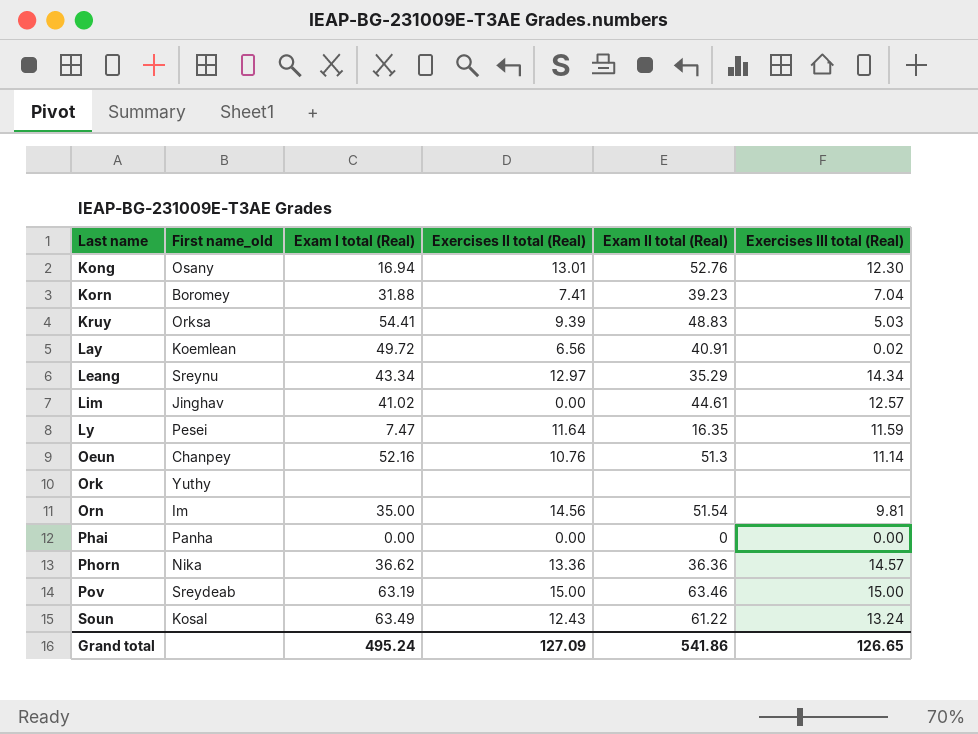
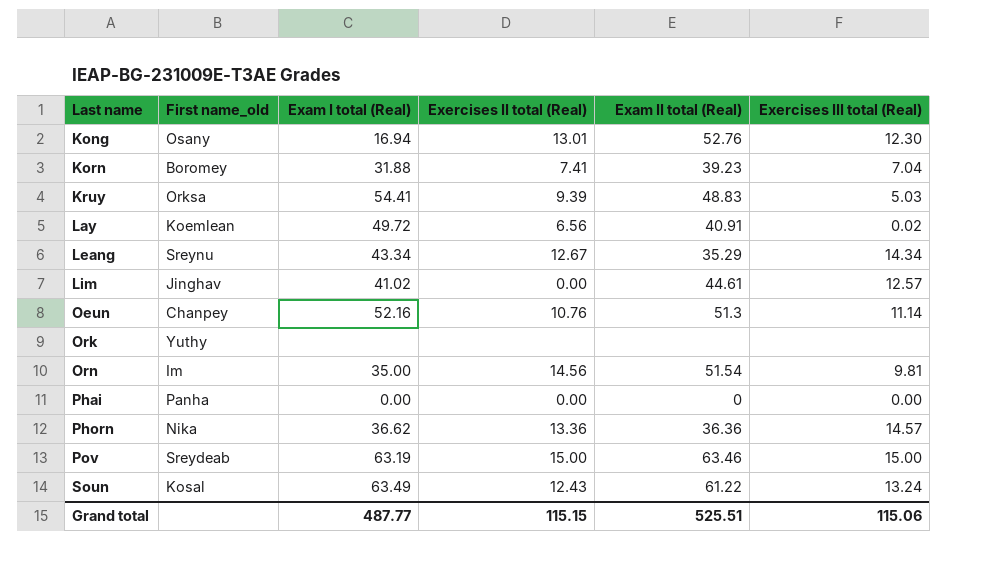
row Ly: Pesei | 7.47 | 11.64 | 16.35 | 11.59 -> none
Leang | Exercises II total (Real): 12.97 -> 12.67
Grand total | Exam I total (Real): 495.24 -> 487.77
Grand total | Exercises II total (Real): 127.09 -> 115.15
Grand total | Exam II total (Real): 541.86 -> 525.51
Grand total | Exercises III total (Real): 126.65 -> 115.06

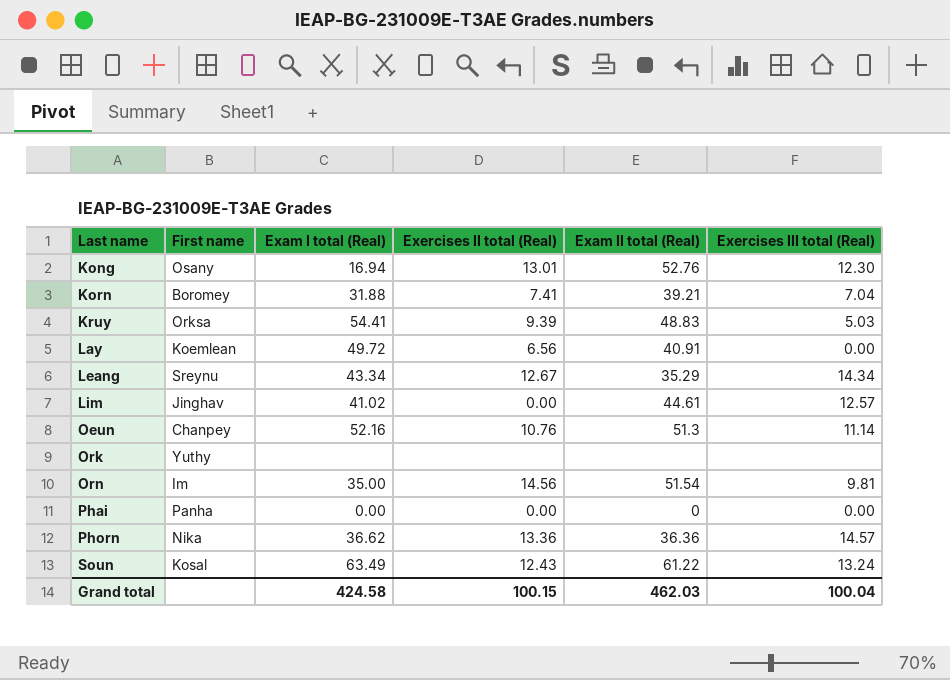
column name: First name_old -> First name
row Pov: Sreydeab | 63.19 | 15.00 | 63.46 | 15.00 -> none
Korn | Exam II total (Real): 39.23 -> 39.21
Lay | Exercises III total (Real): 0.02 -> 0.00
Grand total | Exam I total (Real): 487.77 -> 424.58
Grand total | Exercises II total (Real): 115.15 -> 100.15
Grand total | Exam II total (Real): 525.51 -> 462.03
Grand total | Exercises III total (Real): 115.06 -> 100.04

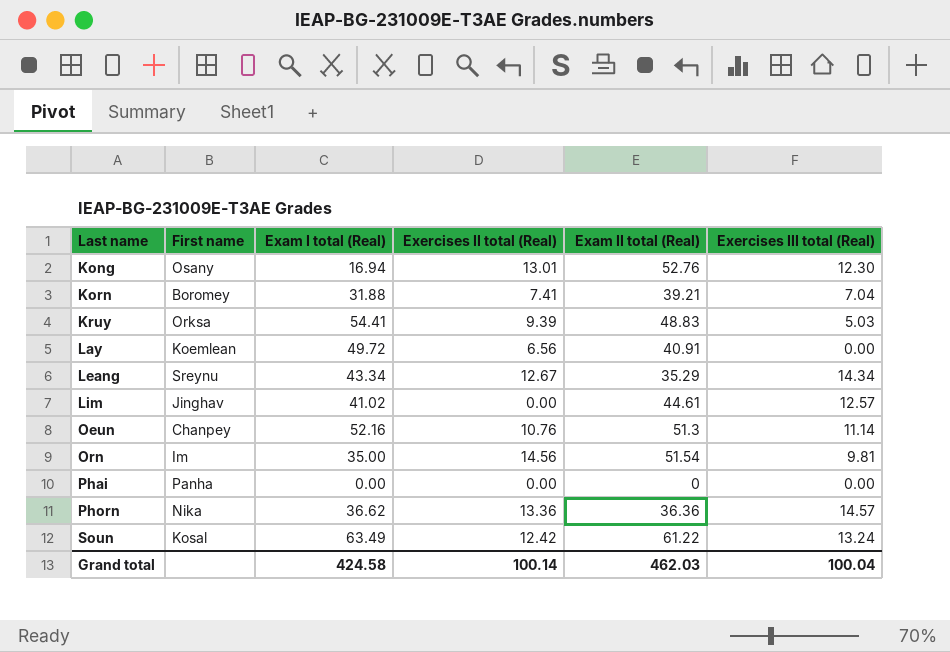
row Ork: Yuthy | none | none | none | none -> none
Soun | Exercises II total (Real): 12.43 -> 12.42
Grand total | Exercises II total (Real): 100.15 -> 100.14

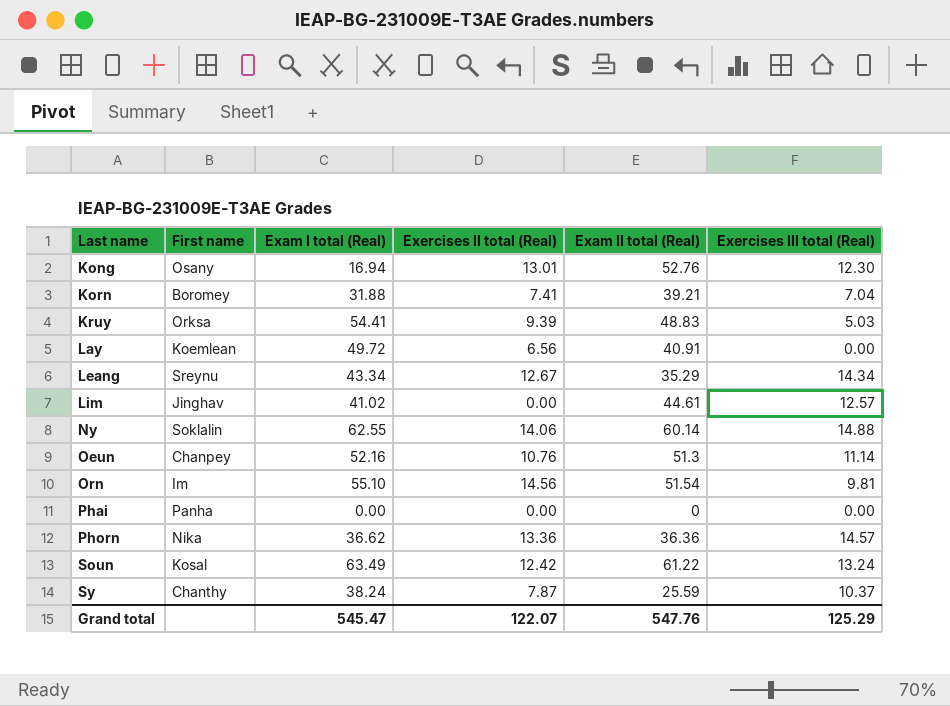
row Ny: none -> Soklalin | 62.55 | 14.06 | 60.14 | 14.88
Orn | Exam I total (Real): 35.00 -> 55.10
row Sy: none -> Chanthy | 38.24 | 7.87 | 25.59 | 10.37
Grand total | Exam I total (Real): 424.58 -> 545.47
Grand total | Exercises II total (Real): 100.14 -> 122.07
Grand total | Exam II total (Real): 462.03 -> 547.76
Grand total | Exercises III total (Real): 100.04 -> 125.29

